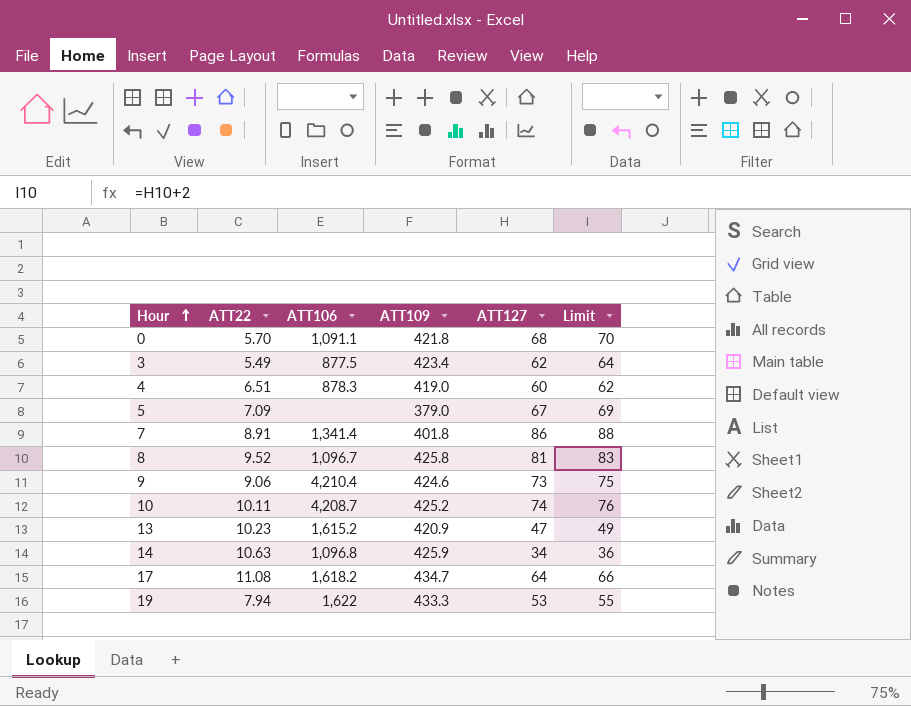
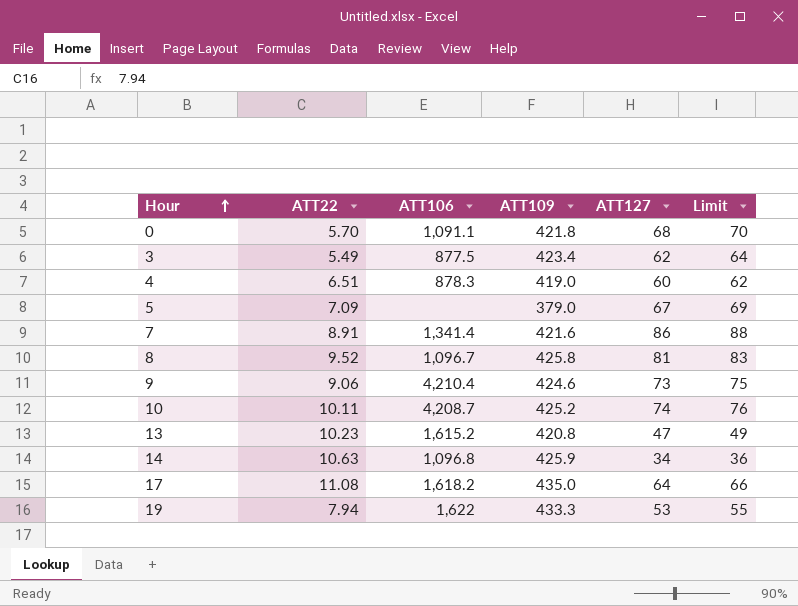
7 | ATT109: 401.8 -> 421.6
13 | ATT109: 420.9 -> 420.8
17 | ATT109: 434.7 -> 435.0

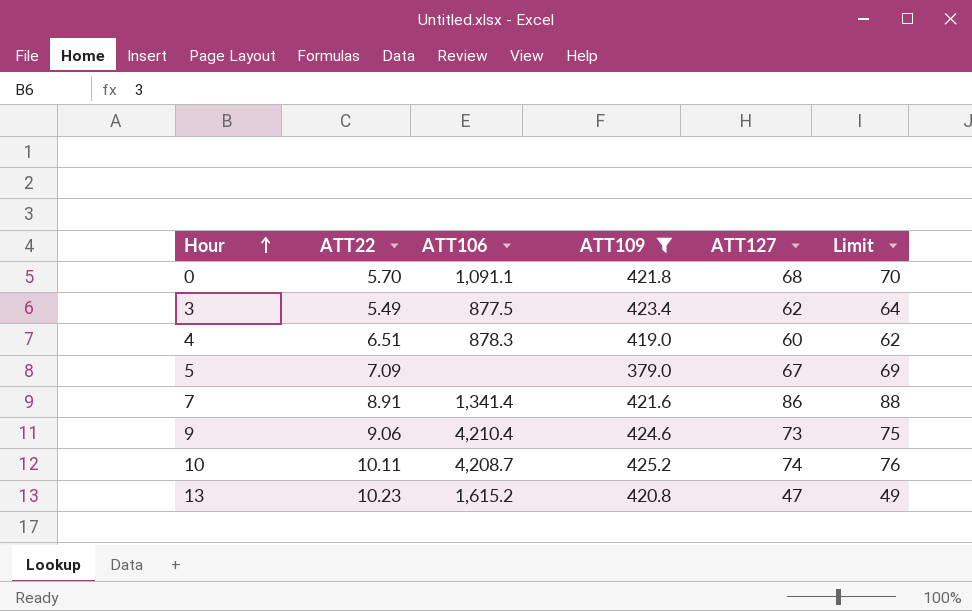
filter: none -> ATT109 <= 425.2

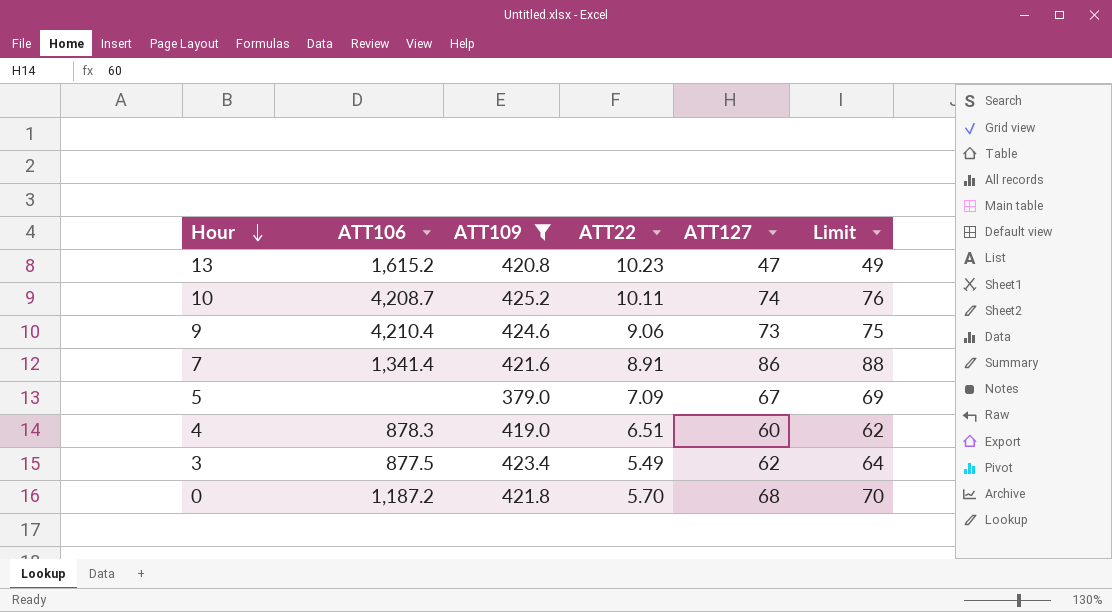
row order: Hour ascending -> Hour descending
column ATT22 | position: 2 -> 4
0 | ATT106: 1,091.1 -> 1,187.2

